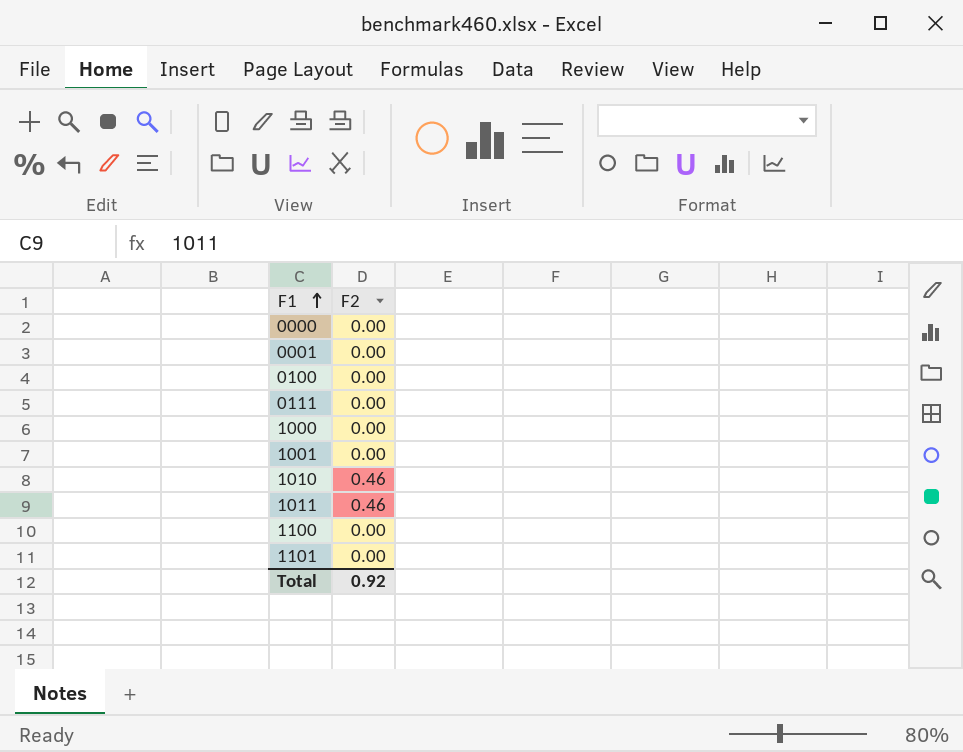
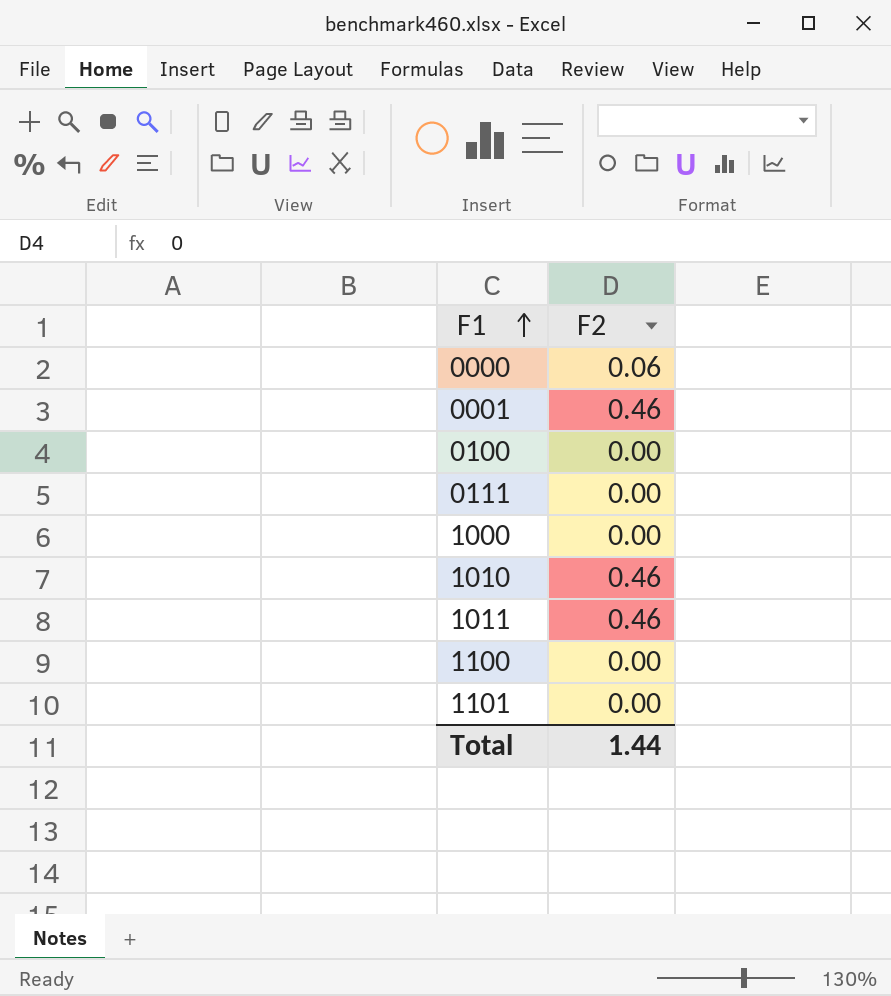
row 1001: 0.00 -> none
0000 | F2: 0.00 -> 0.06
0001 | F2: 0.00 -> 0.46
Total | F2: 0.92 -> 1.44

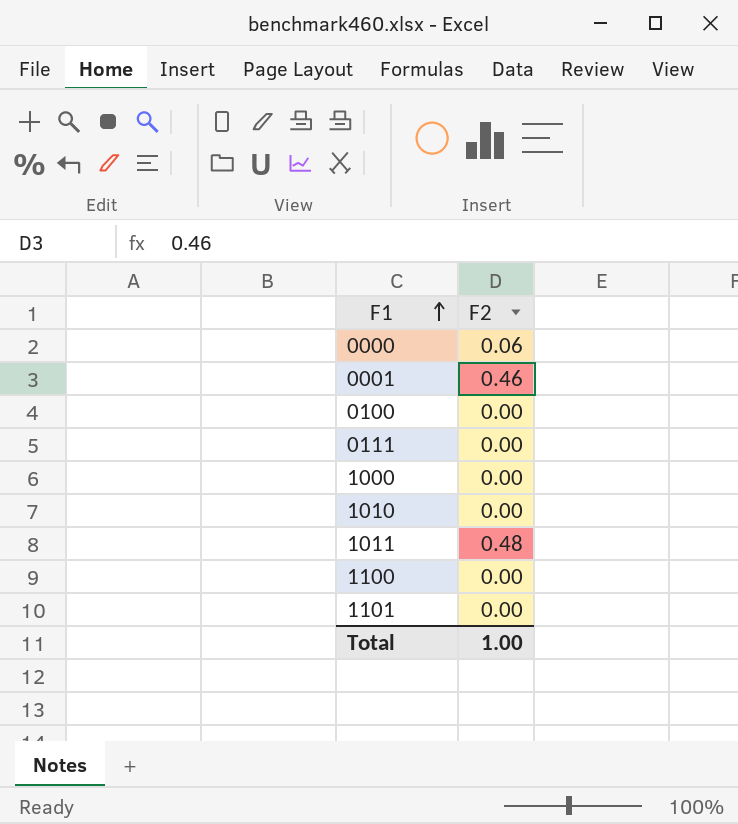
1010 | F2: 0.46 -> 0.00
1011 | F2: 0.46 -> 0.48
Total | F2: 1.44 -> 1.00

